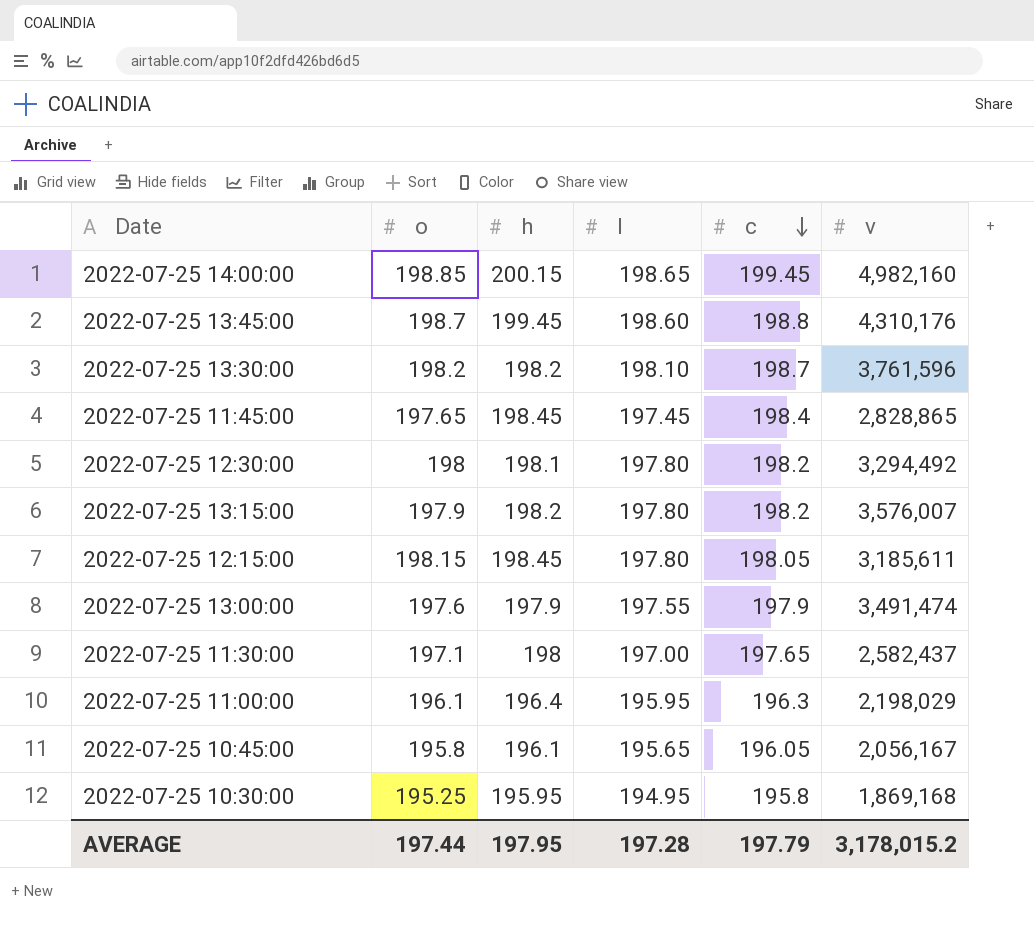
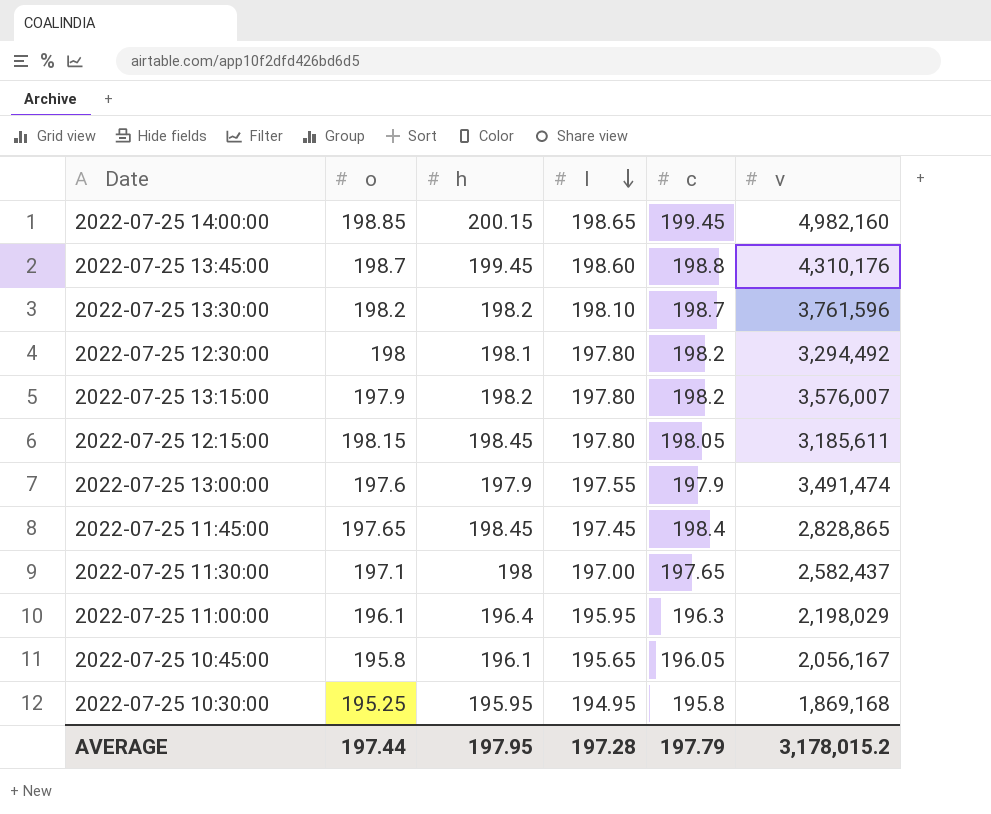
row order: c descending -> l descending

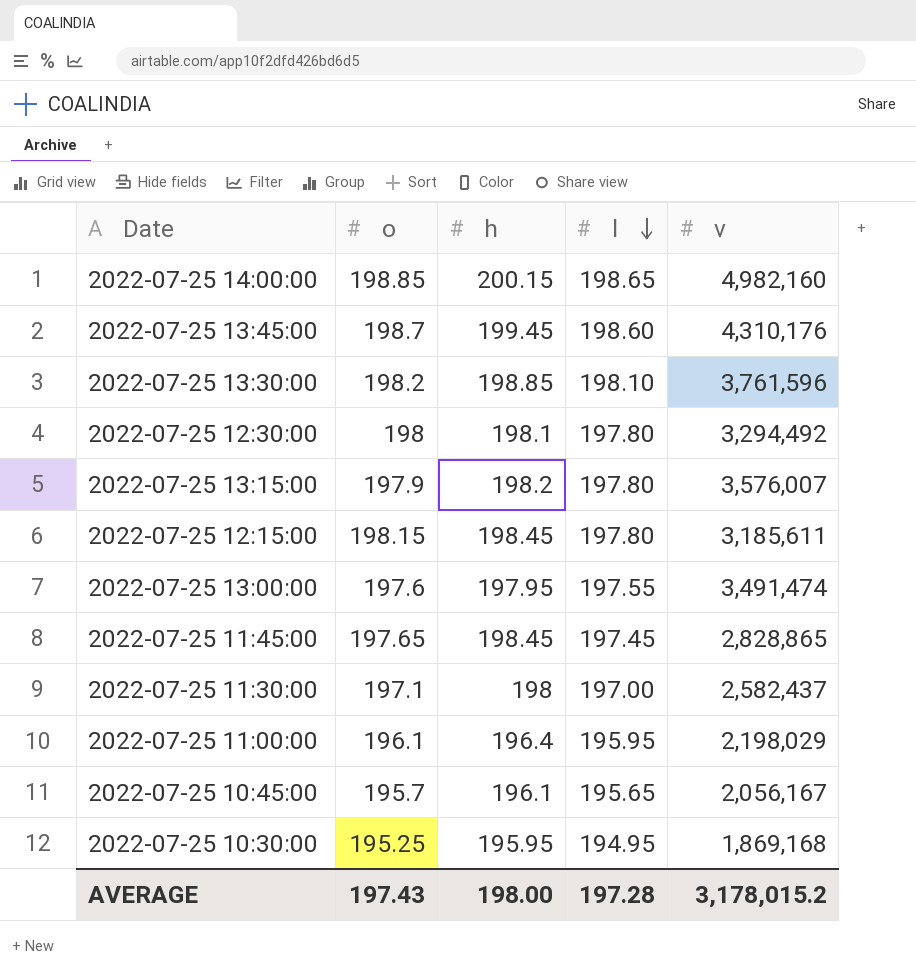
column c | position: 5 -> none
2022-07-25 13:30:00 | h: 198.2 -> 198.85
2022-07-25 13:00:00 | h: 197.9 -> 197.95
2022-07-25 10:45:00 | o: 195.8 -> 195.7
AVERAGE | o: 197.44 -> 197.43
AVERAGE | h: 197.95 -> 198.00

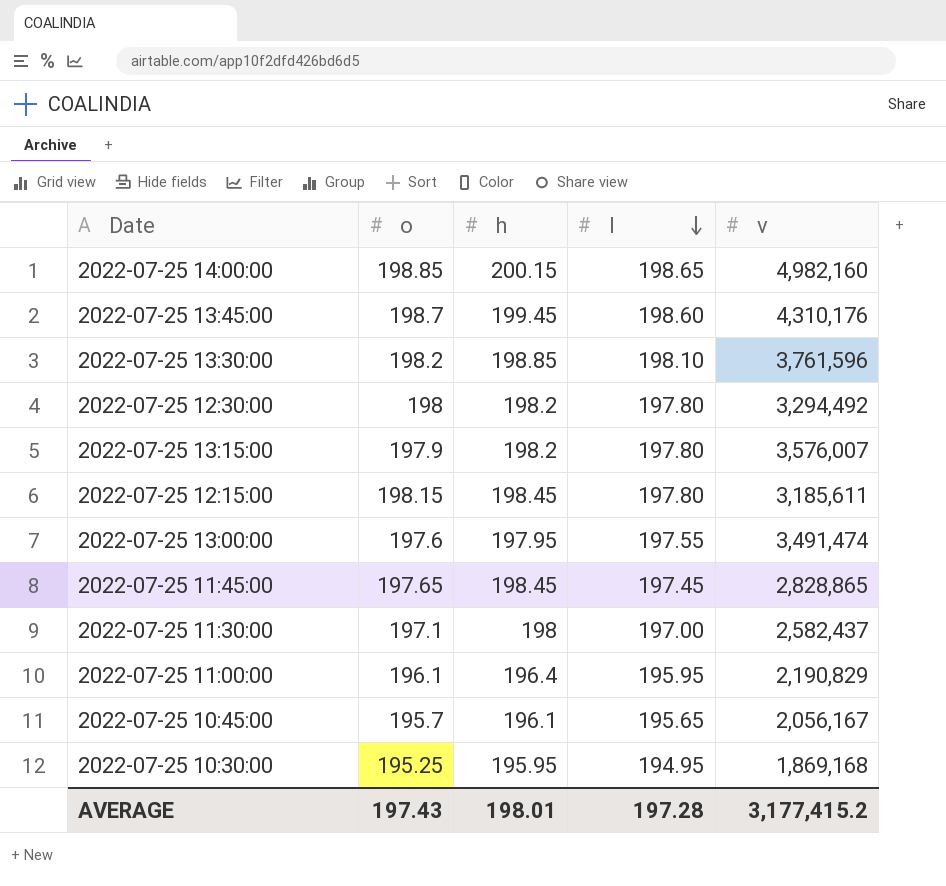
2022-07-25 12:30:00 | h: 198.1 -> 198.2
2022-07-25 11:00:00 | v: 2,198,029 -> 2,190,829
AVERAGE | h: 198.00 -> 198.01
AVERAGE | v: 3,178,015.2 -> 3,177,415.2

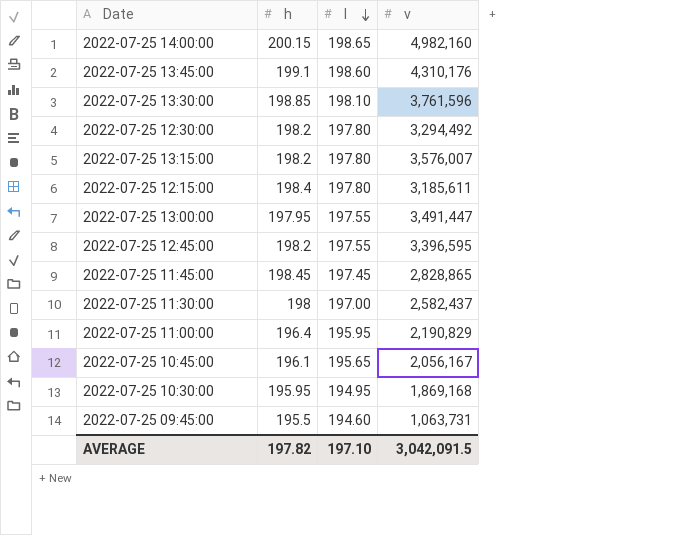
column o | position: 2 -> none
2022-07-25 13:45:00 | h: 199.45 -> 199.1
2022-07-25 12:15:00 | h: 198.45 -> 198.4
2022-07-25 13:00:00 | v: 3,491,474 -> 3,491,447
row 2022-07-25 12:45:00: none -> 198.2 | 197.55 | 3,396,595
row 2022-07-25 09:45:00: none -> 195.5 | 194.60 | 1,063,731
AVERAGE | h: 198.01 -> 197.82
AVERAGE | l: 197.28 -> 197.10
AVERAGE | v: 3,177,415.2 -> 3,042,091.5

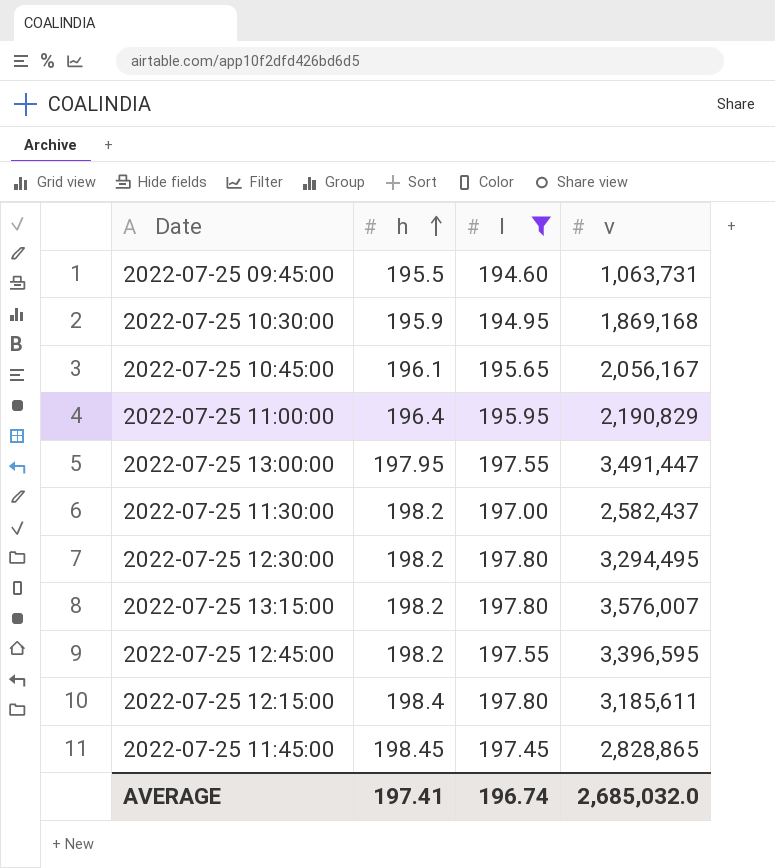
filter: none -> l <= 197.80
row order: l descending -> h ascending
2022-07-25 10:30:00 | h: 195.95 -> 195.9
2022-07-25 11:30:00 | h: 198 -> 198.2
2022-07-25 12:30:00 | v: 3,294,492 -> 3,294,495
AVERAGE | h: 197.82 -> 197.41
AVERAGE | l: 197.10 -> 196.74
AVERAGE | v: 3,042,091.5 -> 2,685,032.0

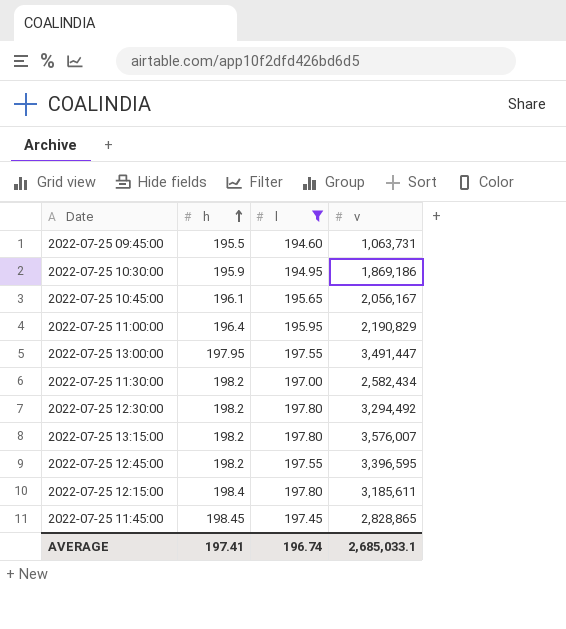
2022-07-25 10:30:00 | v: 1,869,168 -> 1,869,186
2022-07-25 11:30:00 | v: 2,582,437 -> 2,582,434
2022-07-25 12:30:00 | v: 3,294,495 -> 3,294,492
AVERAGE | v: 2,685,032.0 -> 2,685,033.1

